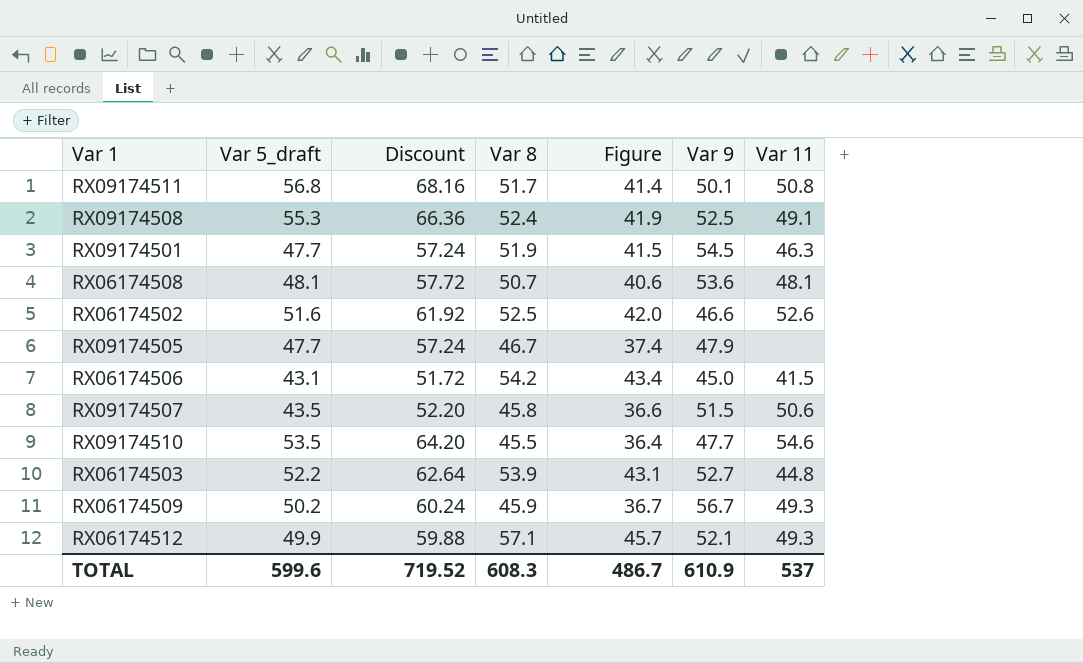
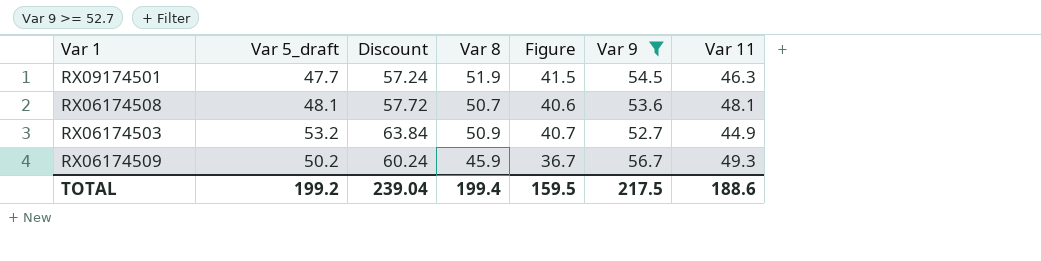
filter: none -> Var 9 >= 52.7
RX06174503 | Var 5_draft: 52.2 -> 53.2
RX06174503 | Discount: 62.64 -> 63.84
RX06174503 | Var 8: 53.9 -> 50.9
RX06174503 | Figure: 43.1 -> 40.7
RX06174503 | Var 11: 44.8 -> 44.9
TOTAL | Var 5_draft: 599.6 -> 199.2
TOTAL | Discount: 719.52 -> 239.04
TOTAL | Var 8: 608.3 -> 199.4
TOTAL | Figure: 486.7 -> 159.5
TOTAL | Var 9: 610.9 -> 217.5
TOTAL | Var 11: 537 -> 188.6

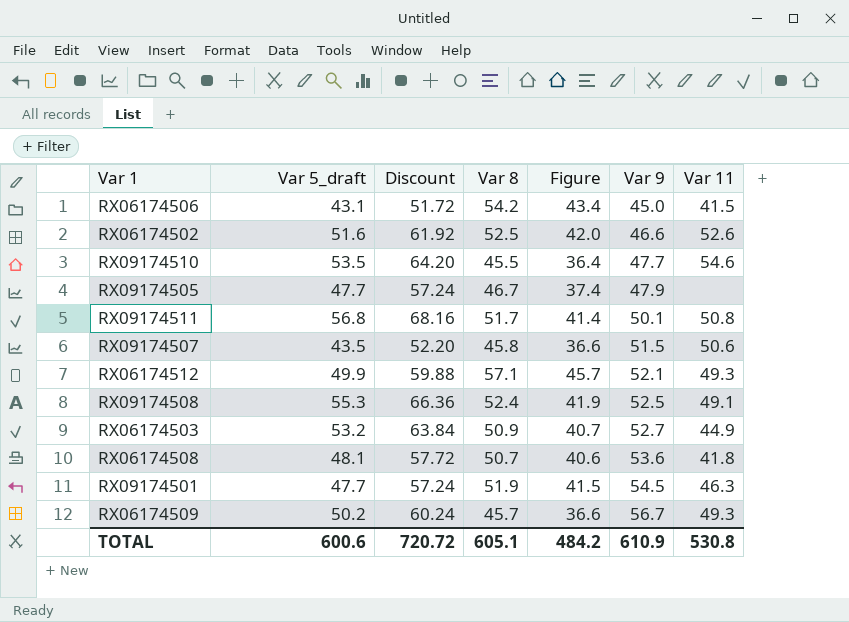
filter: Var 9 >= 52.7 -> none
row order: none -> Var 9 ascending
RX06174508 | Var 11: 48.1 -> 41.8
RX06174509 | Var 8: 45.9 -> 45.7
RX06174509 | Figure: 36.7 -> 36.6
TOTAL | Var 5_draft: 199.2 -> 600.6
TOTAL | Discount: 239.04 -> 720.72
TOTAL | Var 8: 199.4 -> 605.1
TOTAL | Figure: 159.5 -> 484.2
TOTAL | Var 9: 217.5 -> 610.9
TOTAL | Var 11: 188.6 -> 530.8

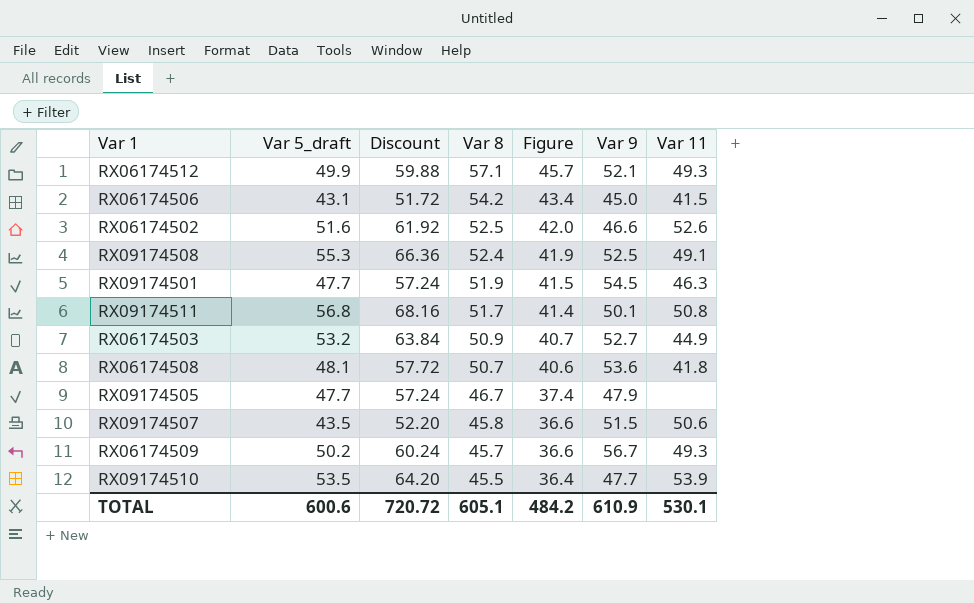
row order: Var 9 ascending -> Var 8 descending
RX09174510 | Var 11: 54.6 -> 53.9
TOTAL | Var 11: 530.8 -> 530.1

